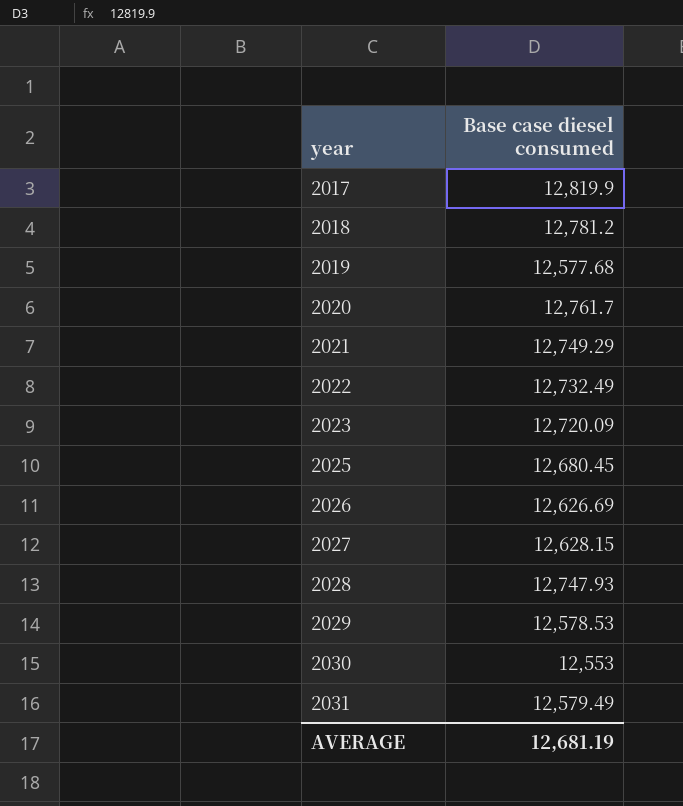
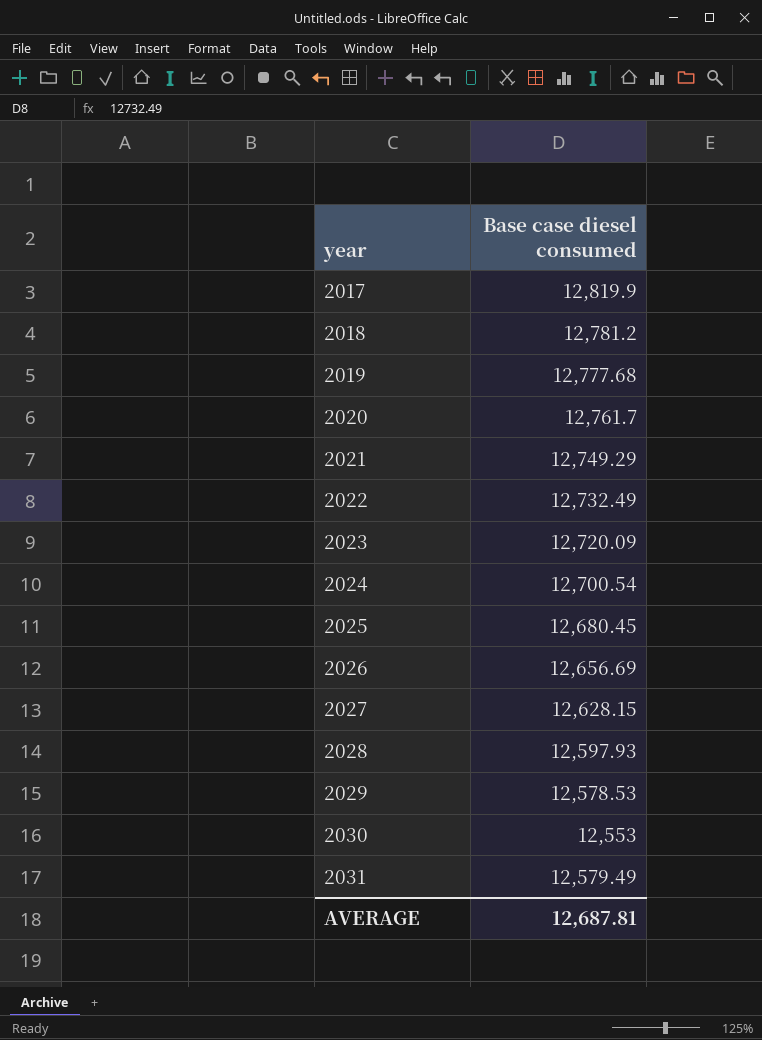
2019 | Base case diesel consumed: 12,577.68 -> 12,777.68
row 2024: none -> 12,700.54
2026 | Base case diesel consumed: 12,626.69 -> 12,656.69
2028 | Base case diesel consumed: 12,747.93 -> 12,597.93
AVERAGE | Base case diesel consumed: 12,681.19 -> 12,687.81

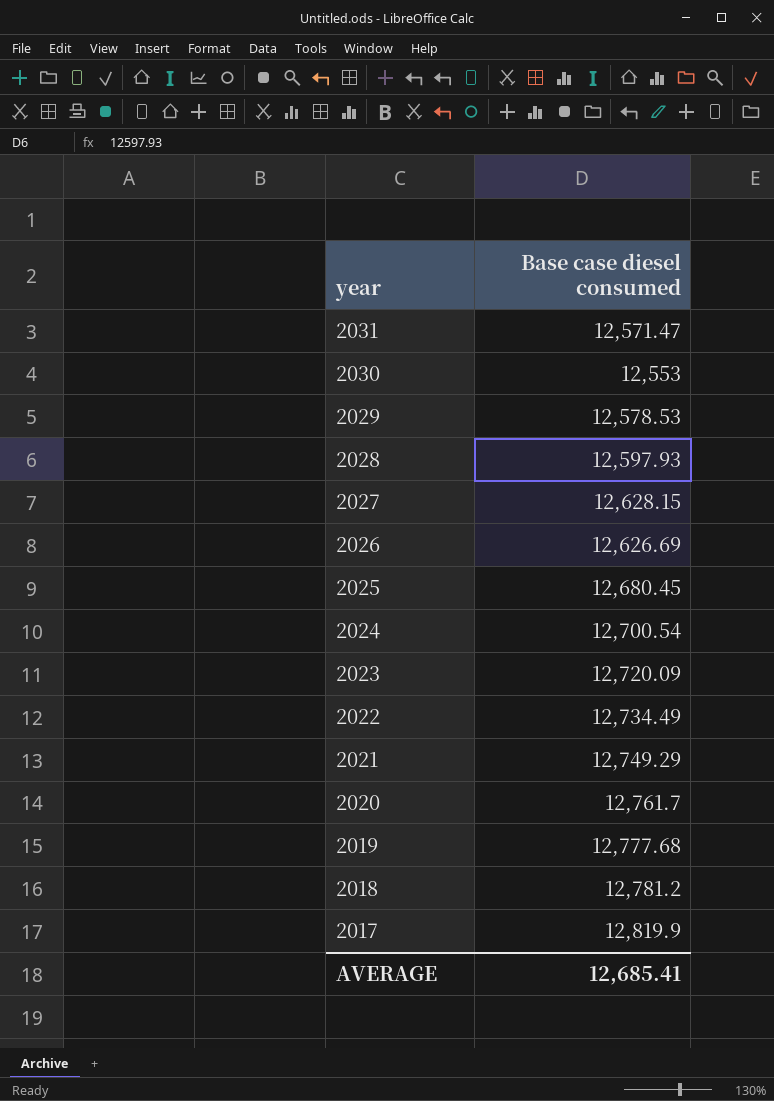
row order: year ascending -> year descending
2031 | Base case diesel consumed: 12,579.49 -> 12,571.47
2026 | Base case diesel consumed: 12,656.69 -> 12,626.69
2022 | Base case diesel consumed: 12,732.49 -> 12,734.49
AVERAGE | Base case diesel consumed: 12,687.81 -> 12,685.41

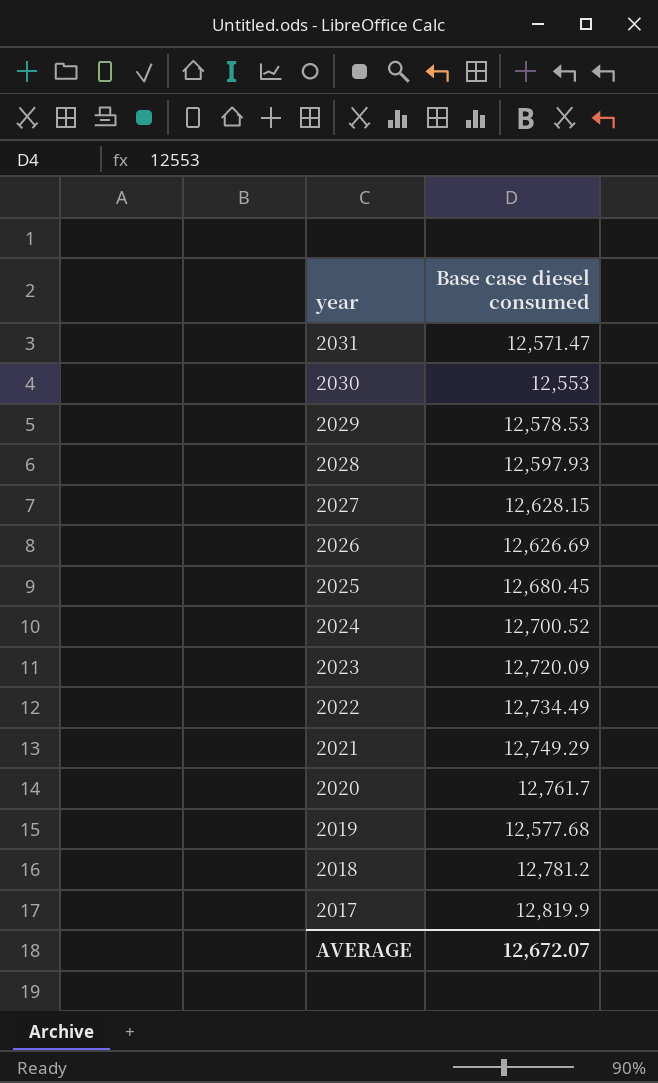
2024 | Base case diesel consumed: 12,700.54 -> 12,700.52
2019 | Base case diesel consumed: 12,777.68 -> 12,577.68
AVERAGE | Base case diesel consumed: 12,685.41 -> 12,672.07

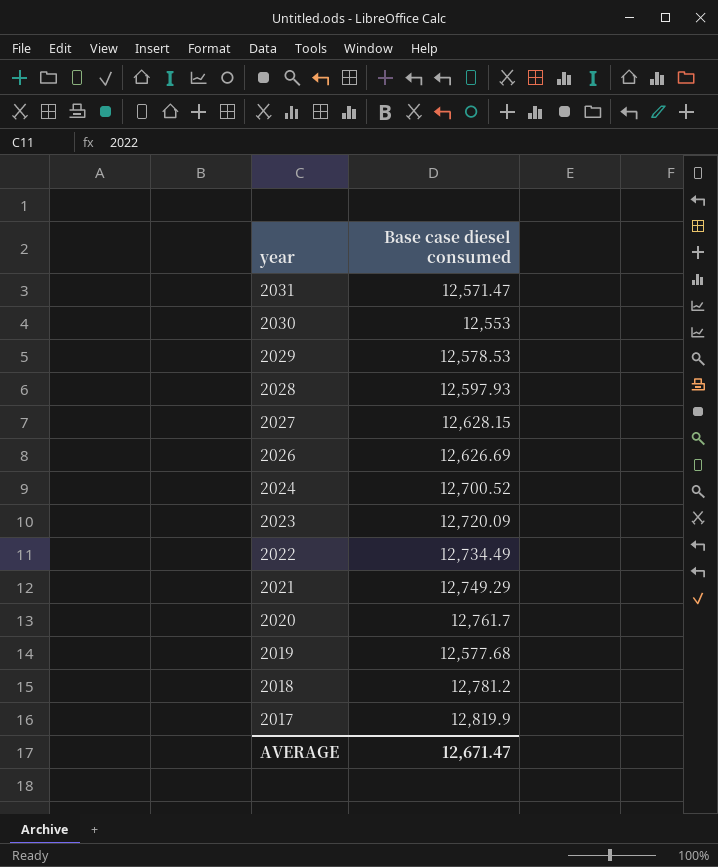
row 2025: 12,680.45 -> none
AVERAGE | Base case diesel consumed: 12,672.07 -> 12,671.47

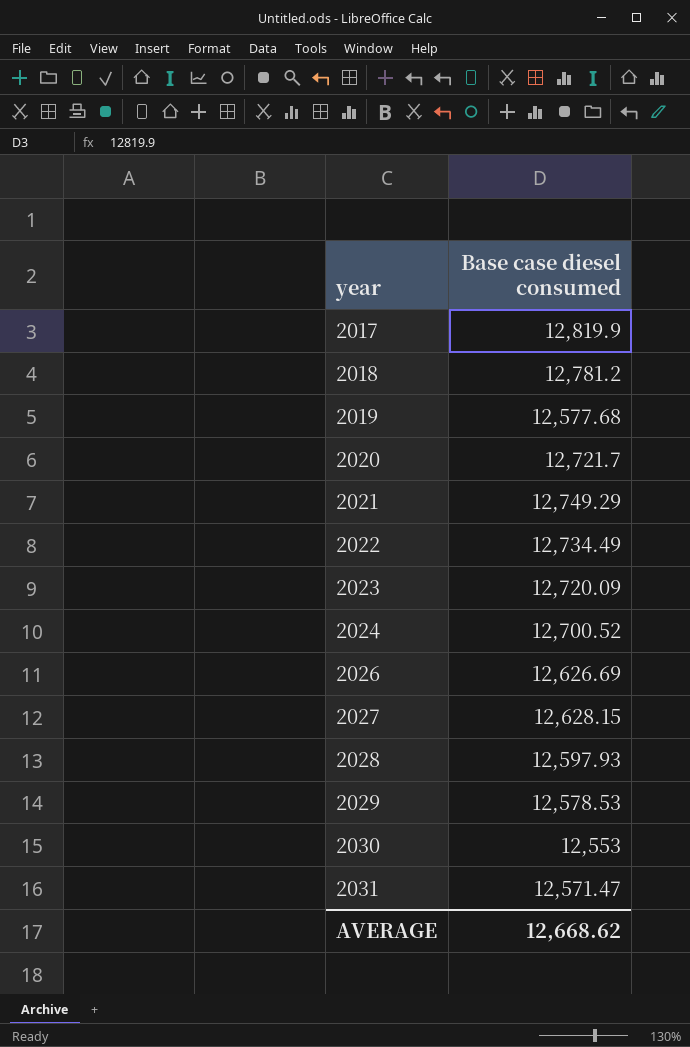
row order: year descending -> year ascending
2020 | Base case diesel consumed: 12,761.7 -> 12,721.7
AVERAGE | Base case diesel consumed: 12,671.47 -> 12,668.62

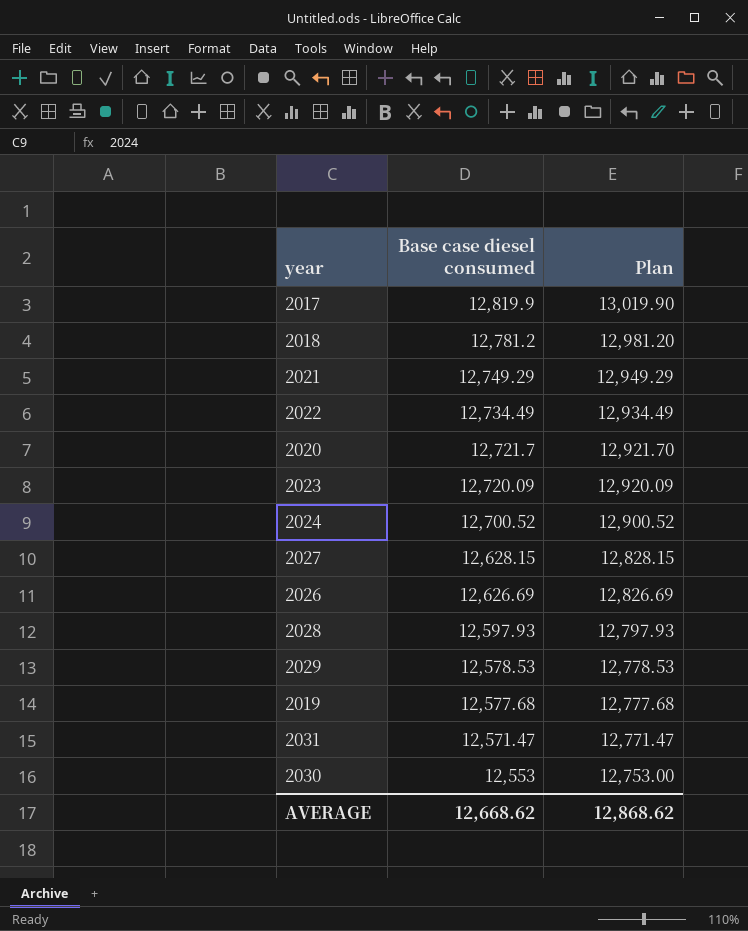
row order: year ascending -> Base case diesel consumed descending
column Plan | formula: none -> [Base case diesel consumed] + 200

